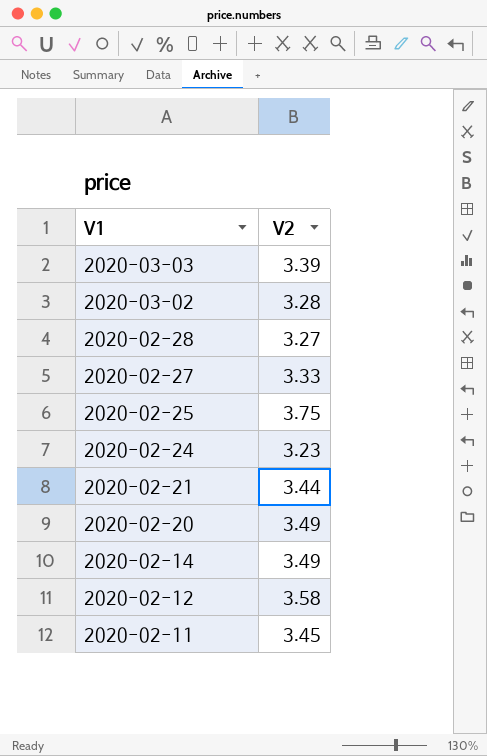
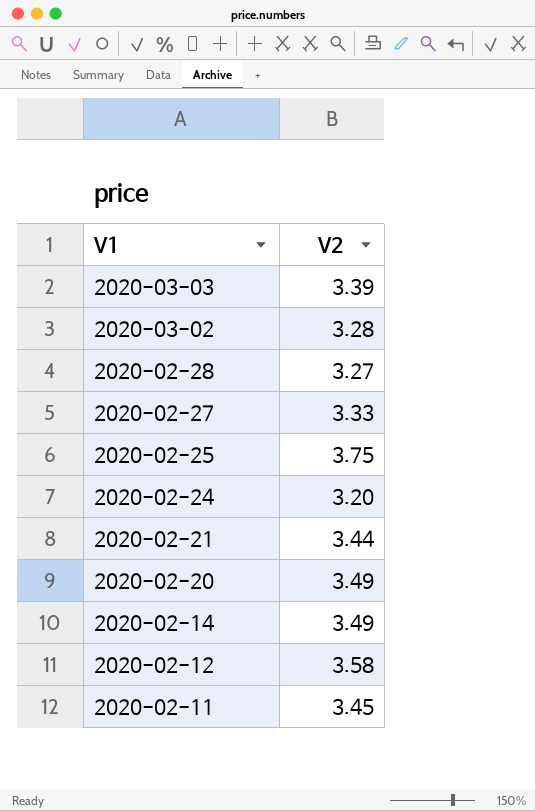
2020-02-24 | V2: 3.23 -> 3.20

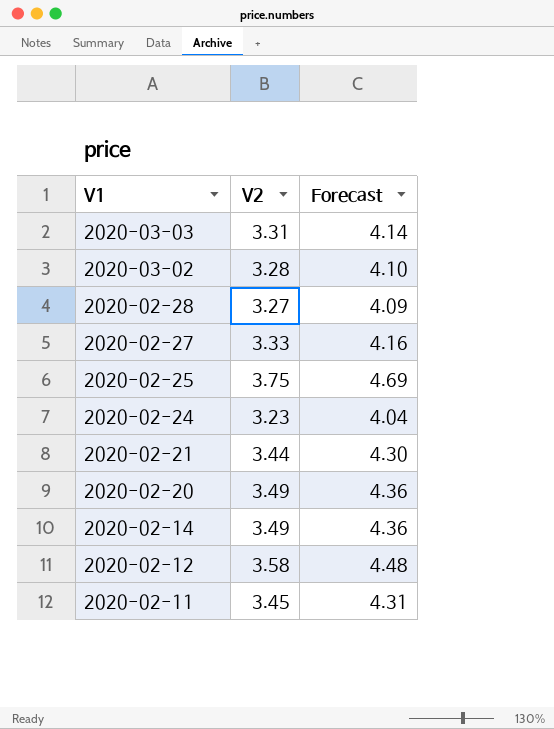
column Forecast | formula: none -> [V2] * 1.25
2020-03-03 | V2: 3.39 -> 3.31
2020-02-24 | V2: 3.20 -> 3.23

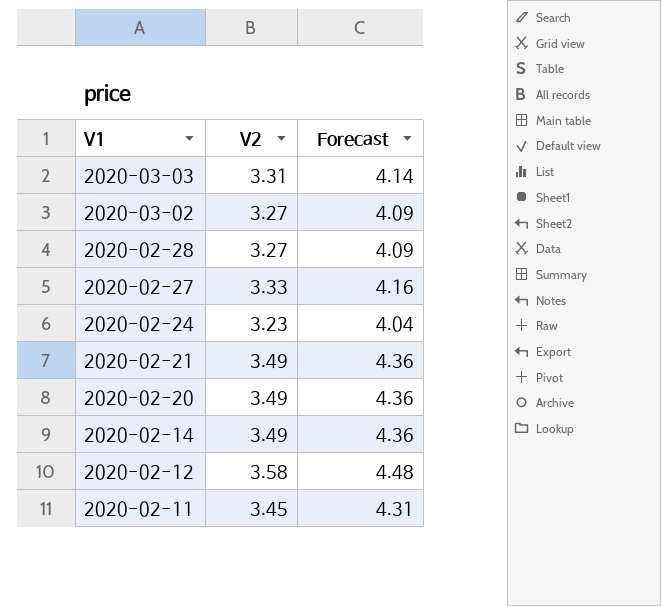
row 2020-02-25: 3.75 | 4.69 -> none
2020-03-02 | V2: 3.28 -> 3.27
2020-03-02 | Forecast: 4.10 -> 4.09
2020-02-21 | V2: 3.44 -> 3.49
2020-02-21 | Forecast: 4.30 -> 4.36

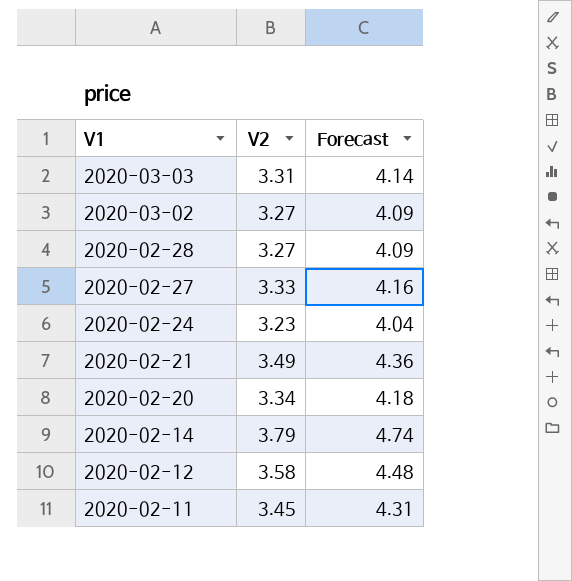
2020-02-20 | V2: 3.49 -> 3.34
2020-02-20 | Forecast: 4.36 -> 4.18
2020-02-14 | V2: 3.49 -> 3.79
2020-02-14 | Forecast: 4.36 -> 4.74

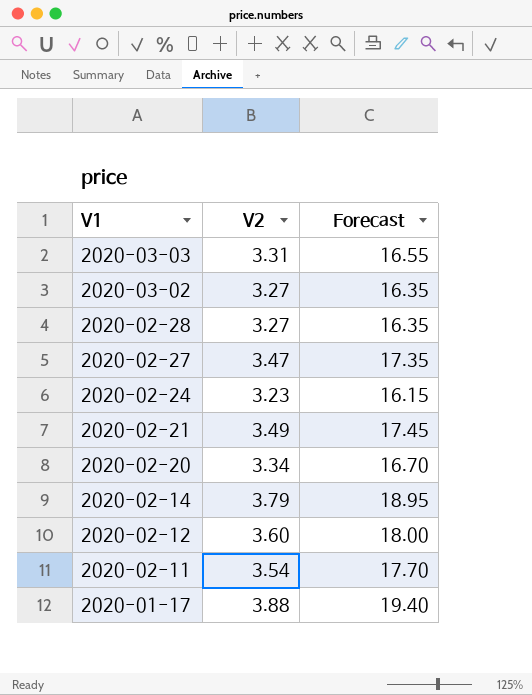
column Forecast | formula: [V2] * 1.25 -> [V2] * 5
2020-02-27 | V2: 3.33 -> 3.47
2020-02-12 | V2: 3.58 -> 3.60
2020-02-11 | V2: 3.45 -> 3.54
row 2020-01-17: none -> 3.88 | 19.40

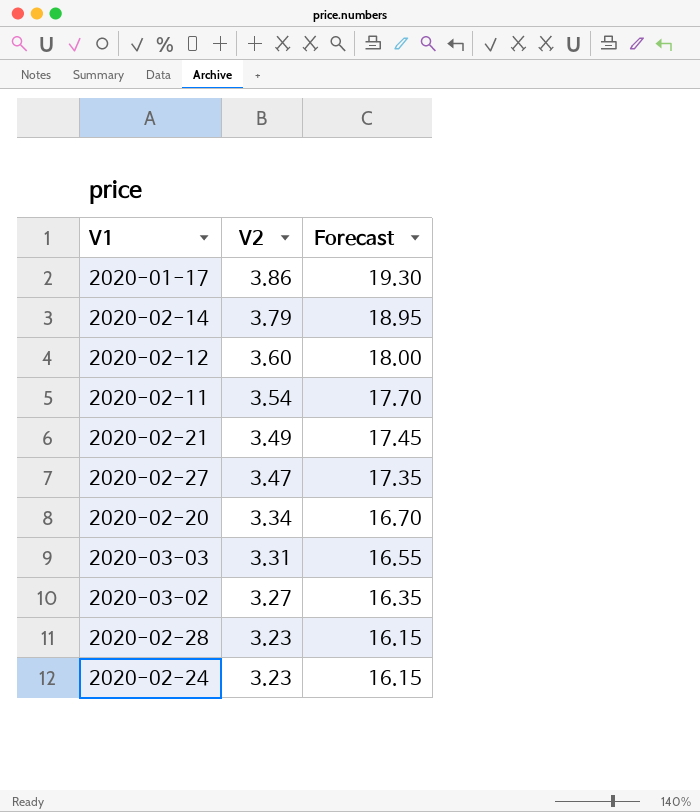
row order: V1 descending -> V2 descending
2020-01-17 | V2: 3.88 -> 3.86
2020-01-17 | Forecast: 19.40 -> 19.30
2020-02-28 | V2: 3.27 -> 3.23
2020-02-28 | Forecast: 16.35 -> 16.15

